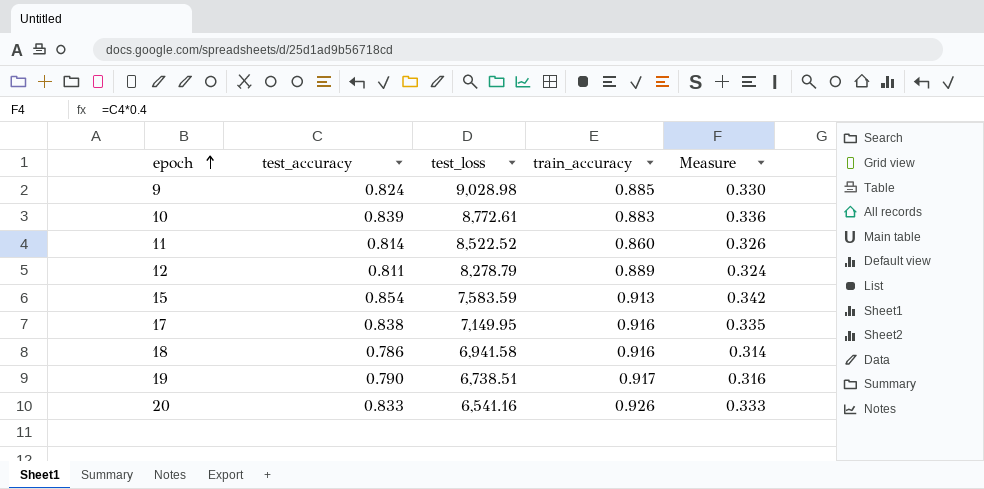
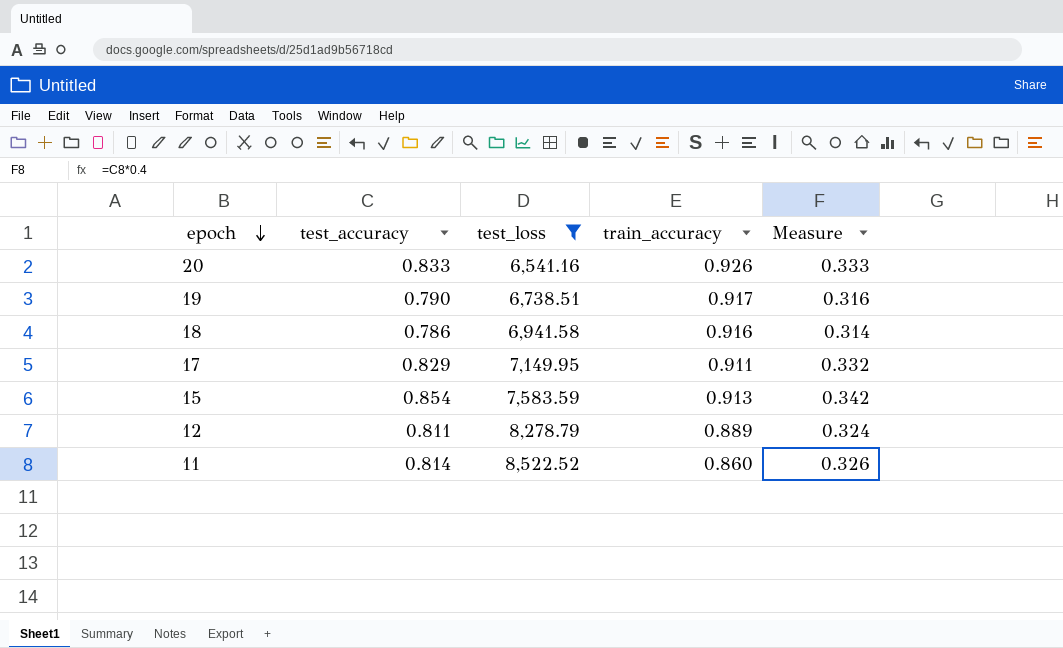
filter: none -> test_loss <= 8,522.52
row order: epoch ascending -> epoch descending
17 | test_accuracy: 0.838 -> 0.829
17 | train_accuracy: 0.916 -> 0.911
17 | Measure: 0.335 -> 0.332

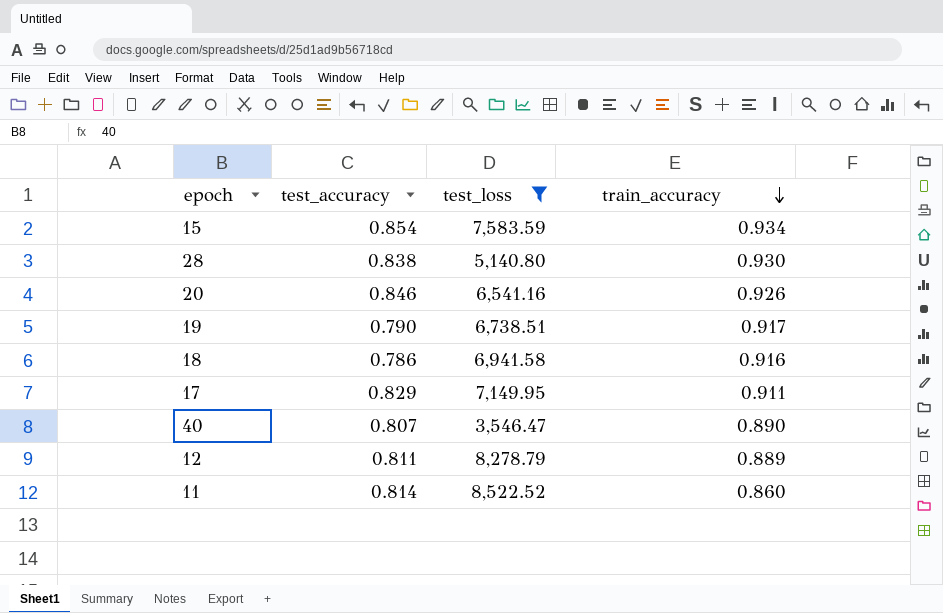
row order: epoch descending -> train_accuracy descending
column Measure | formula: [test_accuracy] * 0.4 -> none
15 | train_accuracy: 0.913 -> 0.934
row 28: none -> 0.838 | 5,140.80 | 0.930
20 | test_accuracy: 0.833 -> 0.846
row 40: none -> 0.807 | 3,546.47 | 0.890

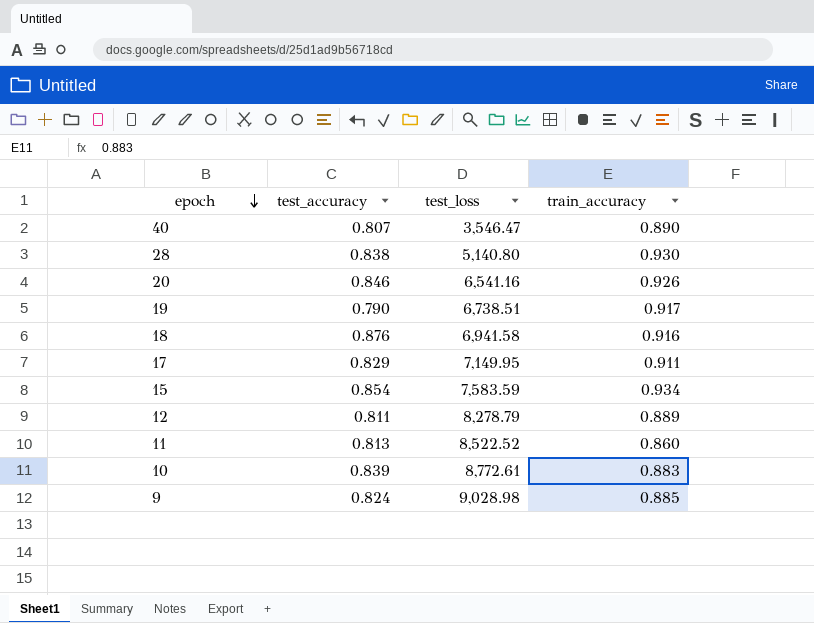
filter: test_loss <= 8,522.52 -> none
row order: train_accuracy descending -> epoch descending
18 | test_accuracy: 0.786 -> 0.876
11 | test_accuracy: 0.814 -> 0.813

